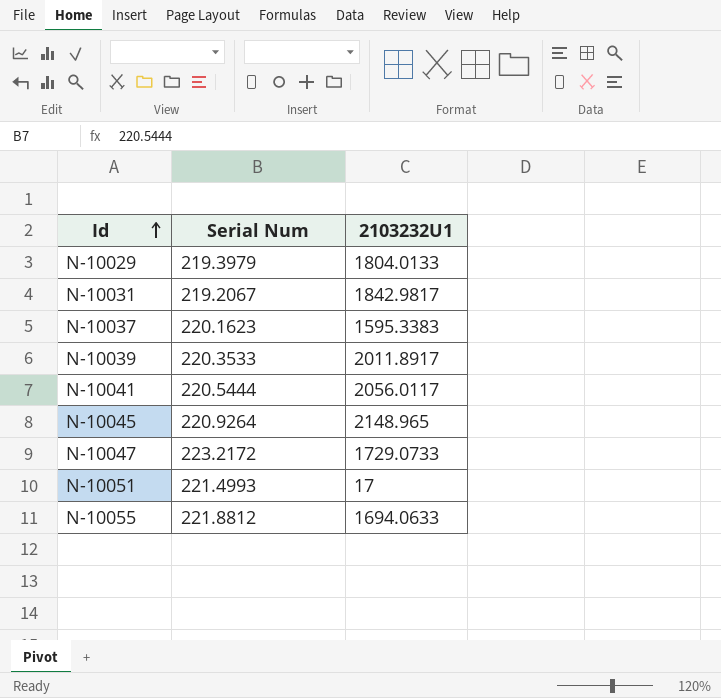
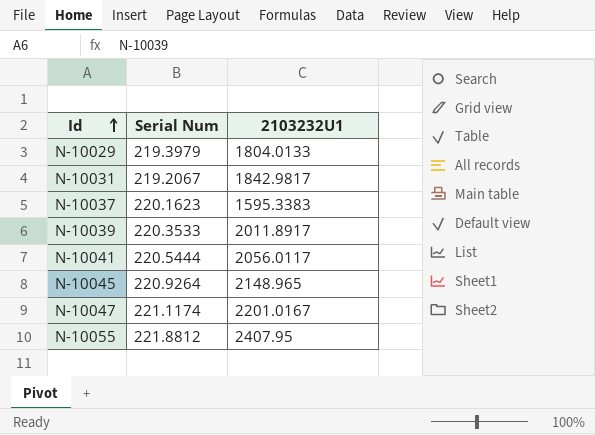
row N-10051: 221.4993 | 17 -> none
N-10047 | Serial Num: 223.2172 -> 221.1174
N-10047 | 2103232U1: 1729.0733 -> 2201.0167
N-10055 | 2103232U1: 1694.0633 -> 2407.95

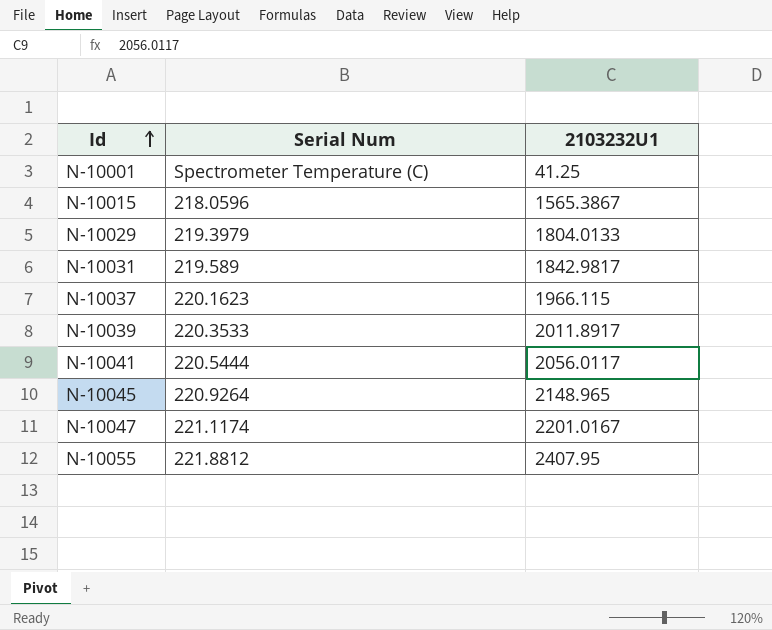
row N-10001: none -> Spectrometer Temperature (C) | 41.25
row N-10015: none -> 218.0596 | 1565.3867
N-10031 | Serial Num: 219.2067 -> 219.589
N-10037 | 2103232U1: 1595.3383 -> 1966.115

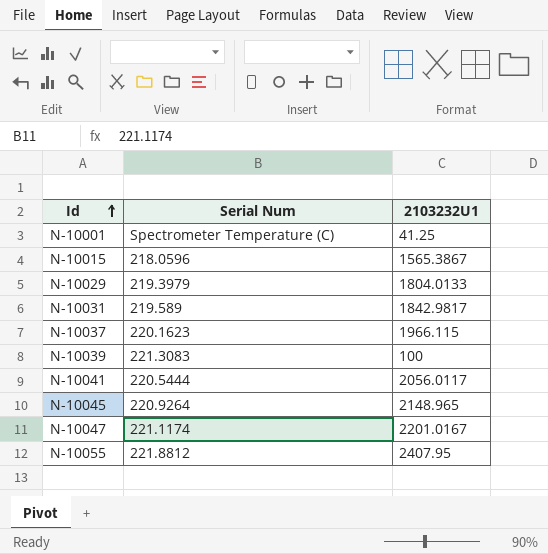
N-10039 | Serial Num: 220.3533 -> 221.3083
N-10039 | 2103232U1: 2011.8917 -> 100

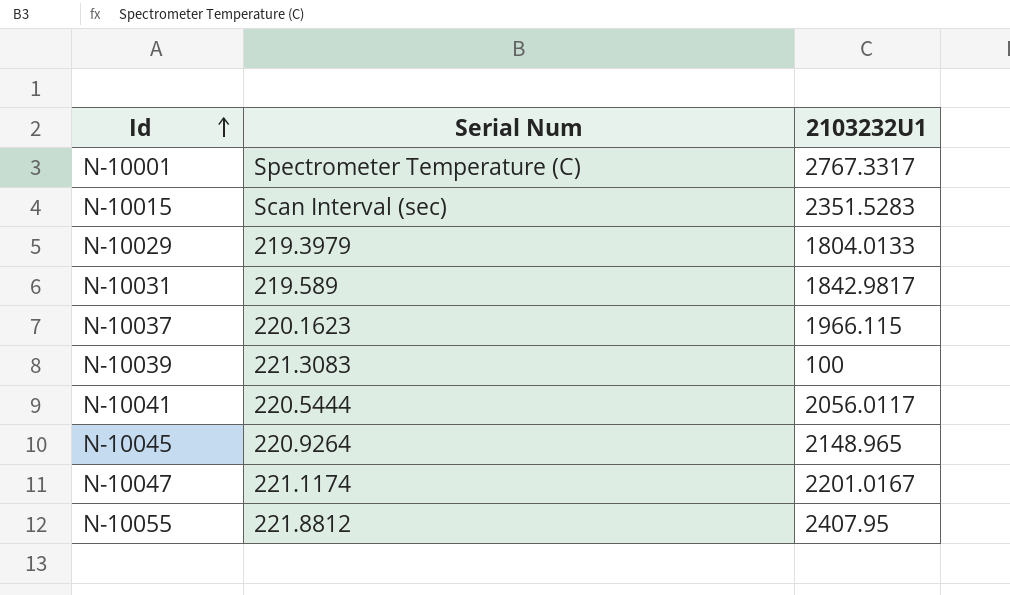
N-10001 | 2103232U1: 41.25 -> 2767.3317
N-10015 | Serial Num: 218.0596 -> Scan Interval (sec)
N-10015 | 2103232U1: 1565.3867 -> 2351.5283

